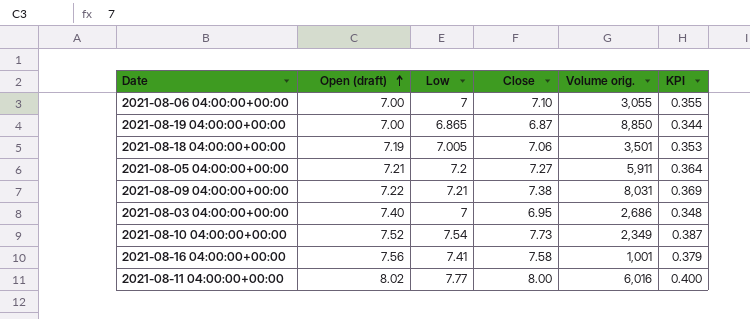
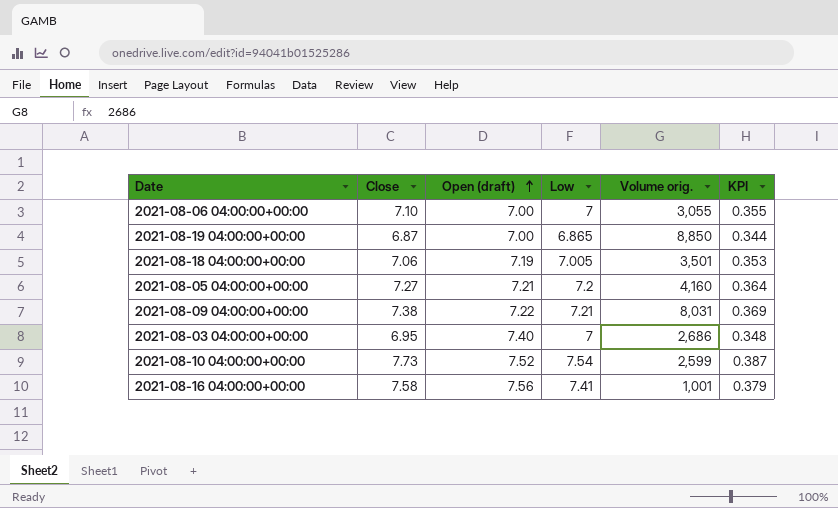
column Close | position: 4 -> 2
row 2021-08-11 04:00:00+00:00: 8.02 | 7.77 | 8.00 | 6,016 | 0.400 -> none
2021-08-05 04:00:00+00:00 | Volume orig.: 5,911 -> 4,160
2021-08-10 04:00:00+00:00 | Volume orig.: 2,349 -> 2,599

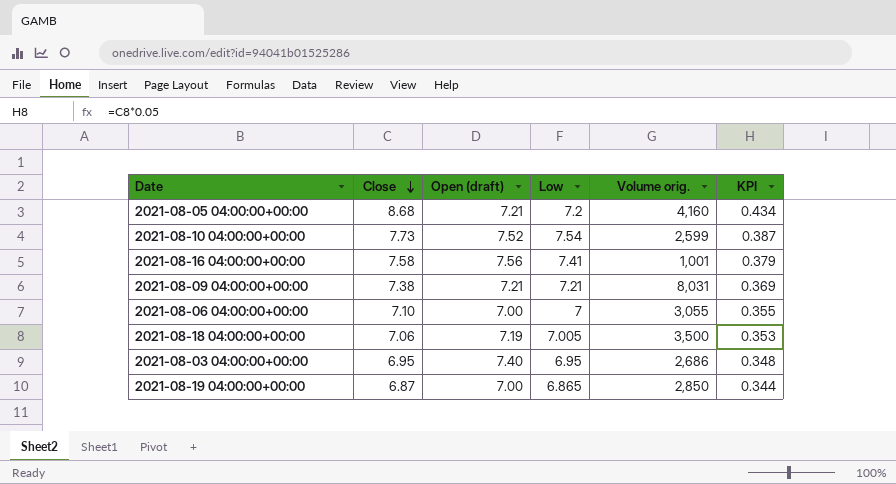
row order: Open (draft) ascending -> Close descending
2021-08-05 04:00:00+00:00 | Close: 7.27 -> 8.68
2021-08-05 04:00:00+00:00 | KPI: 0.364 -> 0.434
2021-08-09 04:00:00+00:00 | Open (draft): 7.22 -> 7.21
2021-08-18 04:00:00+00:00 | Volume orig.: 3,501 -> 3,500
2021-08-03 04:00:00+00:00 | Low: 7 -> 6.95
2021-08-19 04:00:00+00:00 | Volume orig.: 8,850 -> 2,850

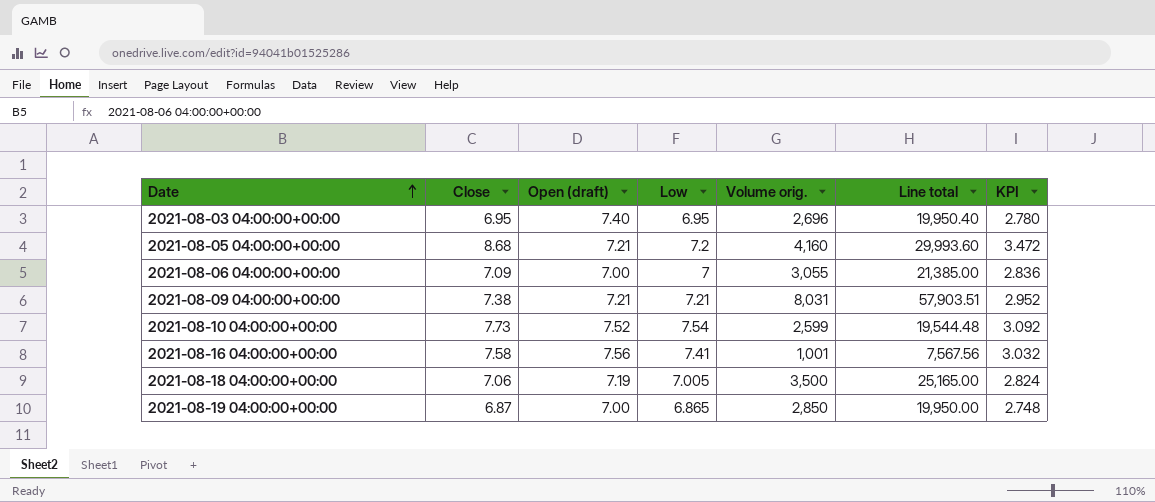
row order: Close descending -> Date ascending
column Line total | formula: none -> [Open (draft)] * [Volume orig.]
column KPI | formula: [Close] * 0.05 -> [Close] * 0.4
2021-08-03 04:00:00+00:00 | Volume orig.: 2,686 -> 2,696
2021-08-06 04:00:00+00:00 | Close: 7.10 -> 7.09

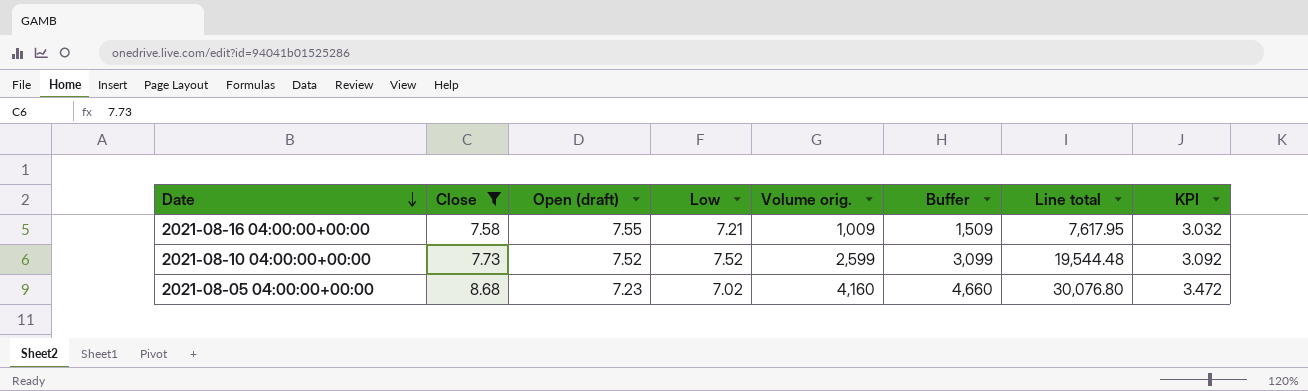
filter: none -> Close >= 7.58
row order: Date ascending -> Date descending
column Buffer | formula: none -> [Volume orig.] + 500
2021-08-16 04:00:00+00:00 | Open (draft): 7.56 -> 7.55
2021-08-16 04:00:00+00:00 | Low: 7.41 -> 7.21
2021-08-16 04:00:00+00:00 | Volume orig.: 1,001 -> 1,009
2021-08-16 04:00:00+00:00 | Line total: 7,567.56 -> 7,617.95
2021-08-10 04:00:00+00:00 | Low: 7.54 -> 7.52
2021-08-05 04:00:00+00:00 | Open (draft): 7.21 -> 7.23
2021-08-05 04:00:00+00:00 | Low: 7.2 -> 7.02
2021-08-05 04:00:00+00:00 | Line total: 29,993.60 -> 30,076.80

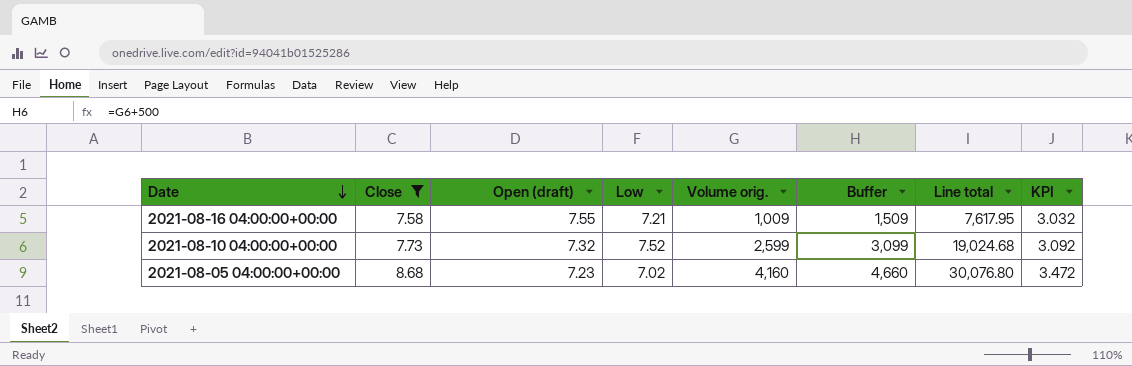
2021-08-10 04:00:00+00:00 | Open (draft): 7.52 -> 7.32
2021-08-10 04:00:00+00:00 | Line total: 19,544.48 -> 19,024.68

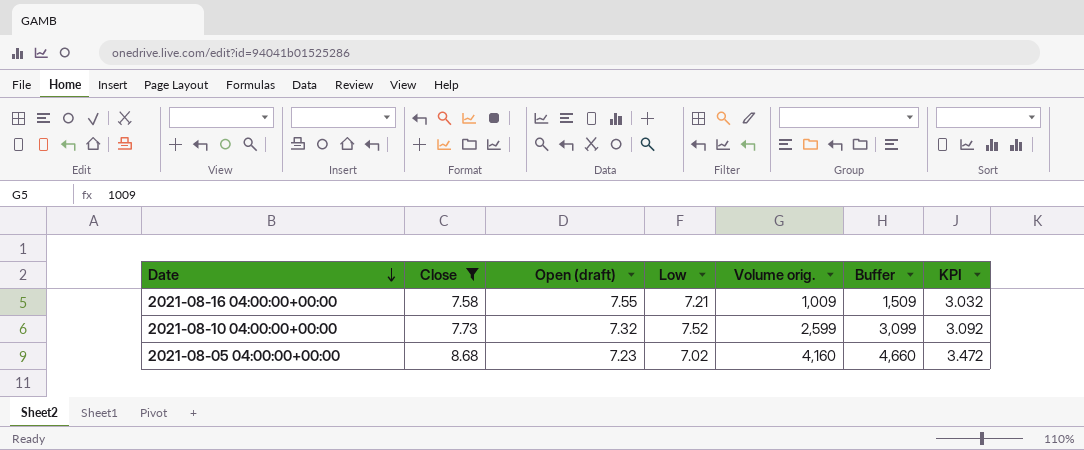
column Line total | formula: [Open (draft)] * [Volume orig.] -> none

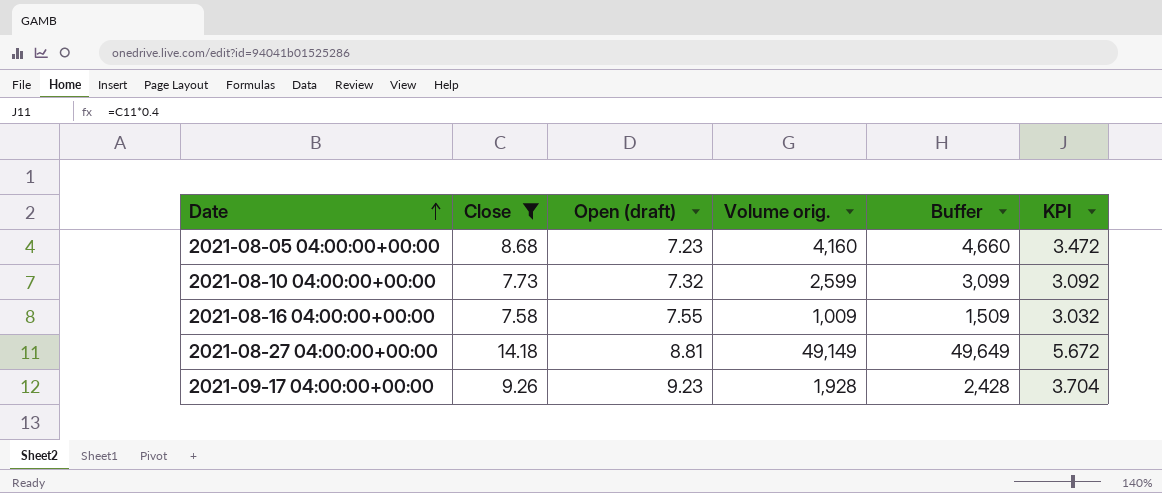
row order: Date descending -> Date ascending
column Low | position: 4 -> none
row 2021-08-27 04:00:00+00:00: none -> 14.18 | 8.81 | 49,149 | 49,649 | 5.672
row 2021-09-17 04:00:00+00:00: none -> 9.26 | 9.23 | 1,928 | 2,428 | 3.704

